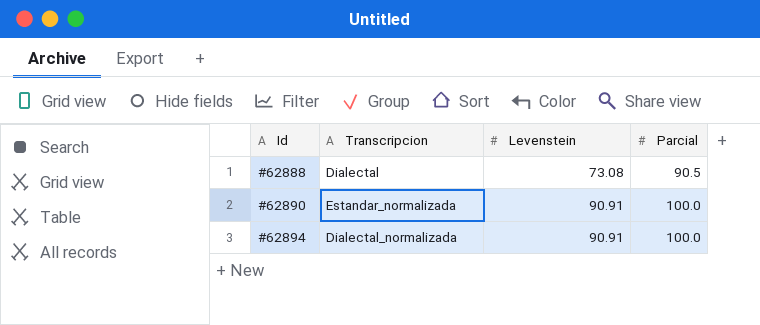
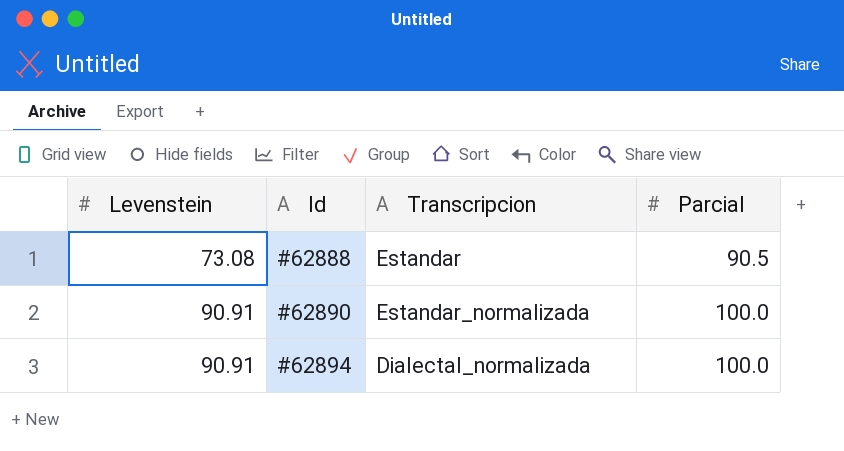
column Levenstein | position: 3 -> 1
#62888 | Transcripcion: Dialectal -> Estandar

